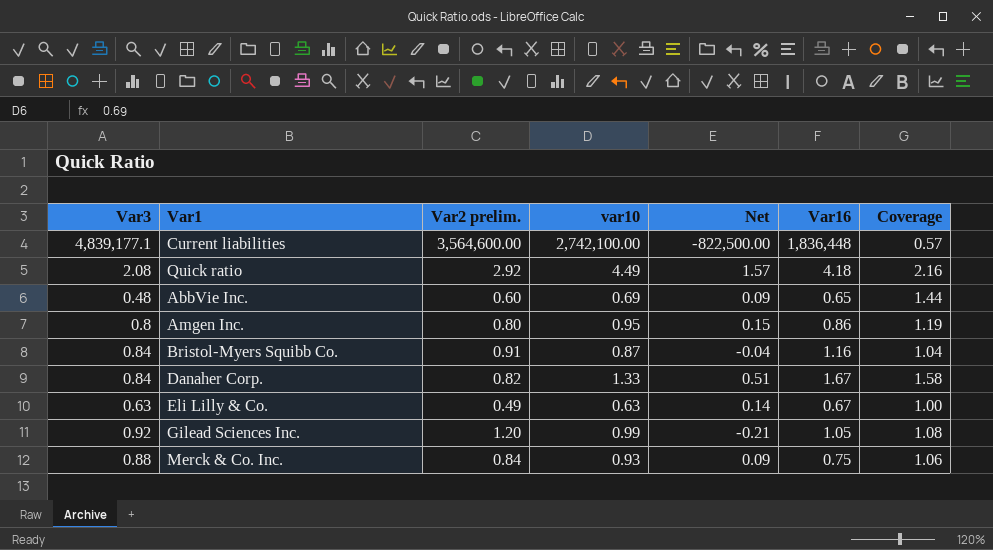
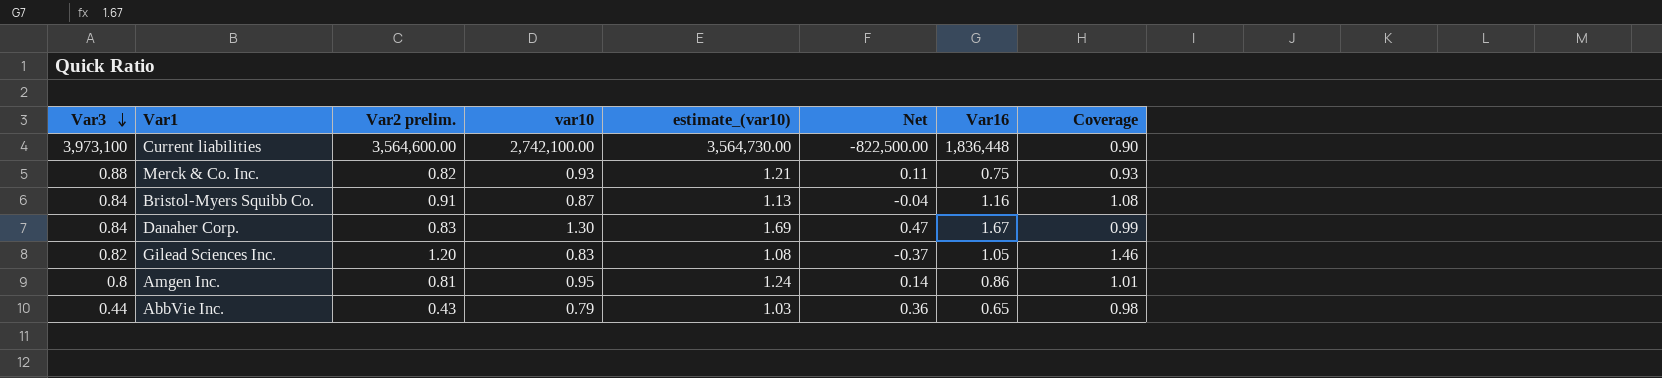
row order: none -> Var3 descending
column estimate_(var10) | formula: none -> [var10] * 1.3
column Coverage | formula: [var10] / [Var3] -> [Var2 prelim.] / [Var3]
row Quick ratio: 2.08 | 2.92 | 4.49 | 1.57 | 4.18 | 2.16 -> none
row Eli Lilly & Co.: 0.63 | 0.49 | 0.63 | 0.14 | 0.67 | 1.00 -> none
Current liabilities | Var3: 4,839,177.1 -> 3,973,100
Merck & Co. Inc. | Var2 prelim.: 0.84 -> 0.82
Merck & Co. Inc. | Net: 0.09 -> 0.11
Danaher Corp. | Var2 prelim.: 0.82 -> 0.83
Danaher Corp. | var10: 1.33 -> 1.30
Danaher Corp. | Net: 0.51 -> 0.47
Gilead Sciences Inc. | Var3: 0.92 -> 0.82
Gilead Sciences Inc. | var10: 0.99 -> 0.83
Gilead Sciences Inc. | Net: -0.21 -> -0.37
Amgen Inc. | Var2 prelim.: 0.80 -> 0.81
Amgen Inc. | Net: 0.15 -> 0.14
AbbVie Inc. | Var3: 0.48 -> 0.44
AbbVie Inc. | Var2 prelim.: 0.60 -> 0.43
AbbVie Inc. | var10: 0.69 -> 0.79
AbbVie Inc. | Net: 0.09 -> 0.36

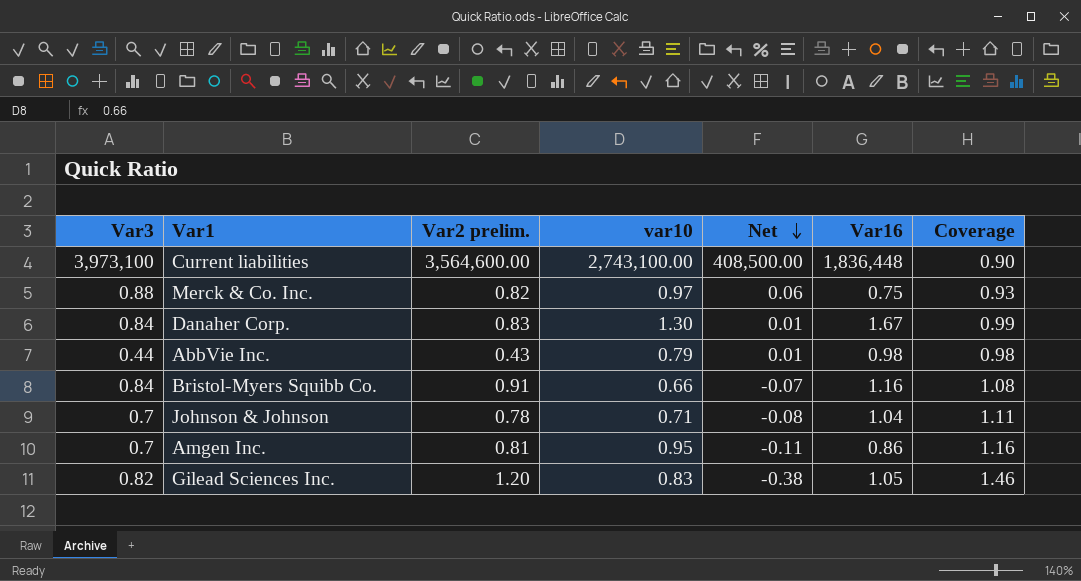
row order: Var3 descending -> Net descending
column estimate_(var10) | formula: [var10] * 1.3 -> none
column Net | formula: [var10] - [Var2 prelim.] -> [Var3] - [Var2 prelim.]
Current liabilities | var10: 2,742,100.00 -> 2,743,100.00
Merck & Co. Inc. | var10: 0.93 -> 0.97
AbbVie Inc. | Var16: 0.65 -> 0.98
Bristol-Myers Squibb Co. | var10: 0.87 -> 0.66
row Johnson & Johnson: none -> 0.7 | 0.78 | 0.71 | -0.08 | 1.04 | 1.11
Amgen Inc. | Var3: 0.8 -> 0.7
Amgen Inc. | Coverage: 1.01 -> 1.16

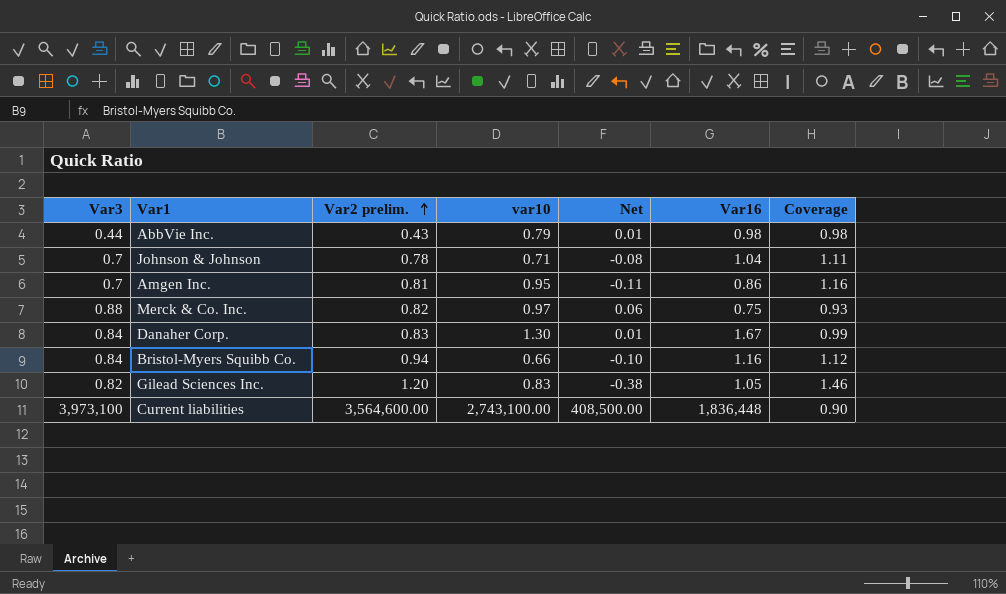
row order: Net descending -> Var2 prelim. ascending
Bristol-Myers Squibb Co. | Var2 prelim.: 0.91 -> 0.94
Bristol-Myers Squibb Co. | Net: -0.07 -> -0.10
Bristol-Myers Squibb Co. | Coverage: 1.08 -> 1.12

